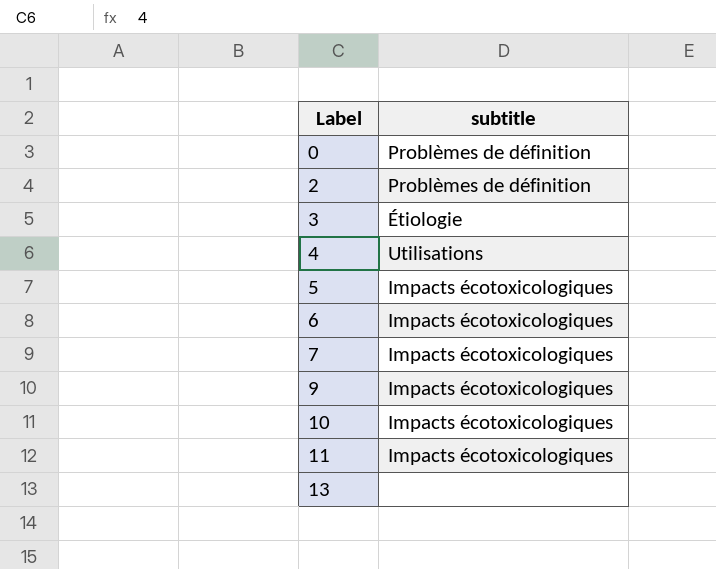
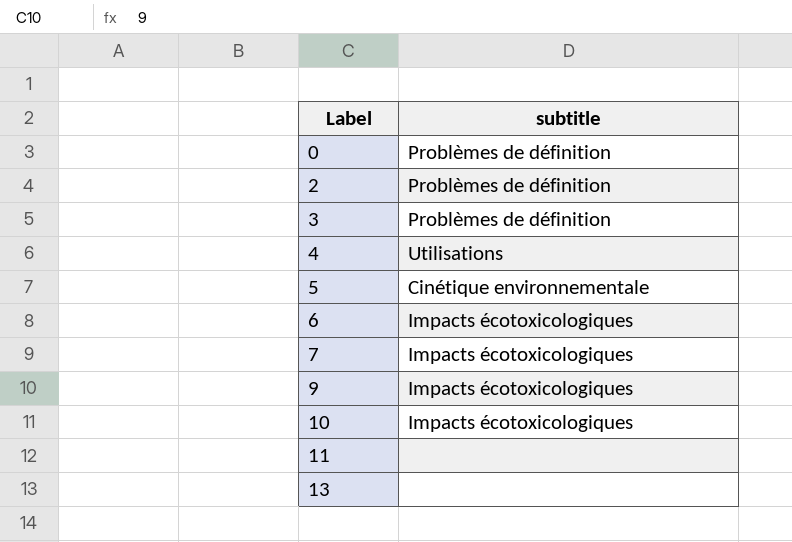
3 | subtitle: Étiologie -> Problèmes de définition
5 | subtitle: Impacts écotoxicologiques -> Cinétique environnementale
11 | subtitle: Impacts écotoxicologiques -> none

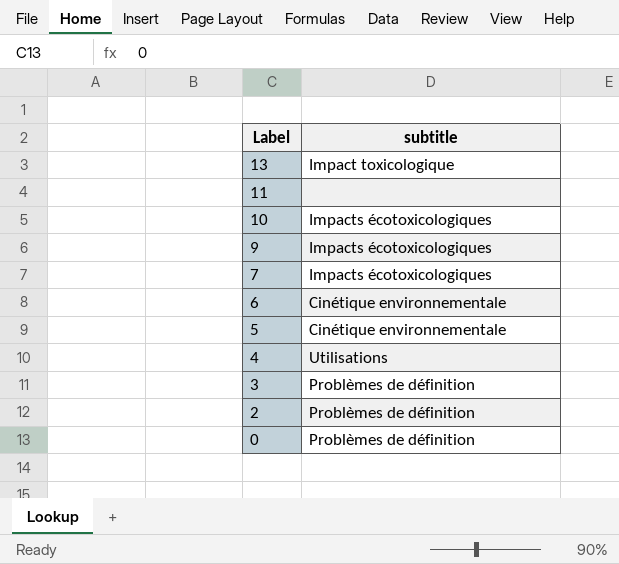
row order: Label ascending -> Label descending
13 | subtitle: none -> Impact toxicologique
6 | subtitle: Impacts écotoxicologiques -> Cinétique environnementale

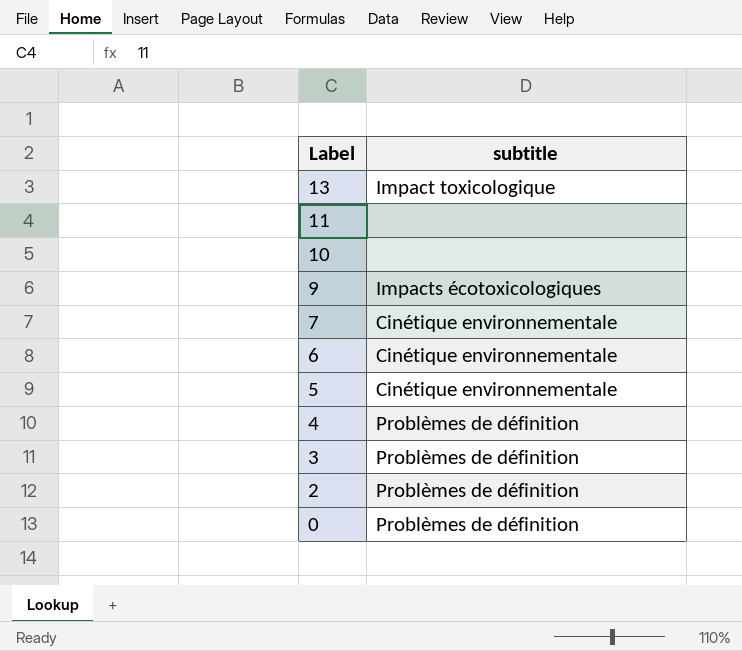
10 | subtitle: Impacts écotoxicologiques -> none
7 | subtitle: Impacts écotoxicologiques -> Cinétique environnementale
4 | subtitle: Utilisations -> Problèmes de définition

